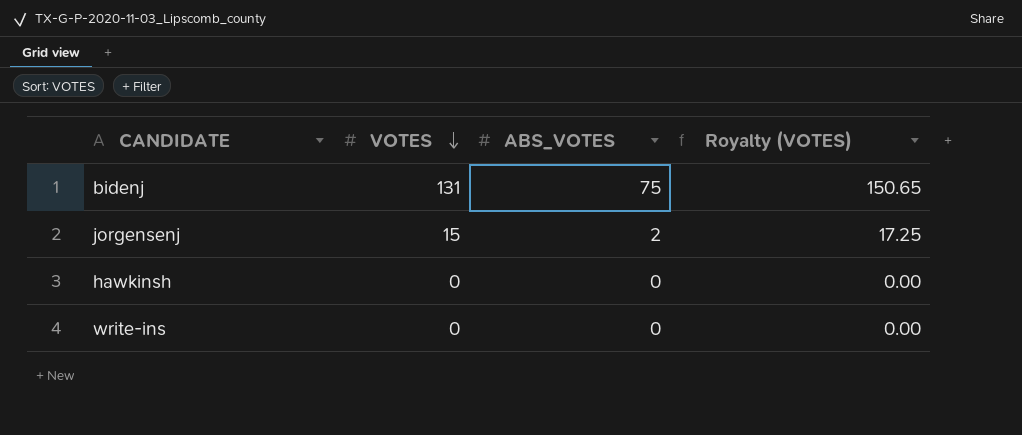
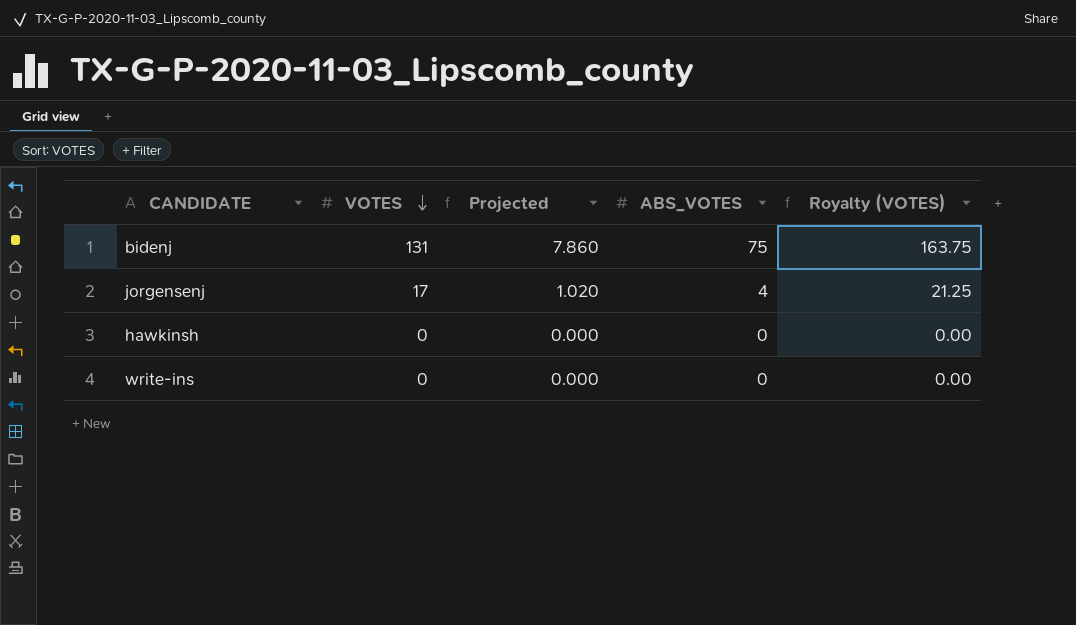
column Projected | formula: none -> [VOTES] * 0.06
column Royalty (VOTES) | formula: [VOTES] * 1.15 -> [VOTES] * 1.25
jorgensenj | VOTES: 15 -> 17
jorgensenj | ABS_VOTES: 2 -> 4

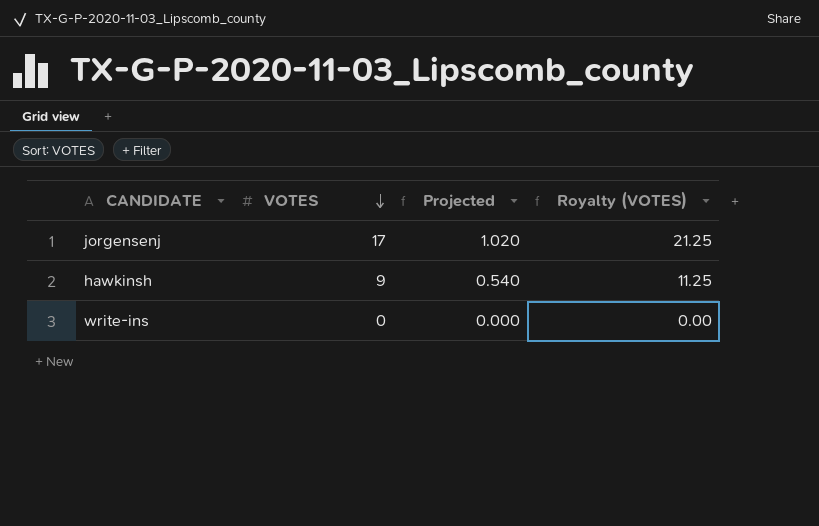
column ABS_VOTES | position: 4 -> none
row bidenj: 131 | 7.860 | 75 | 163.75 -> none
hawkinsh | VOTES: 0 -> 9
hawkinsh | Projected: 0.000 -> 0.540
hawkinsh | Royalty (VOTES): 0.00 -> 11.25

